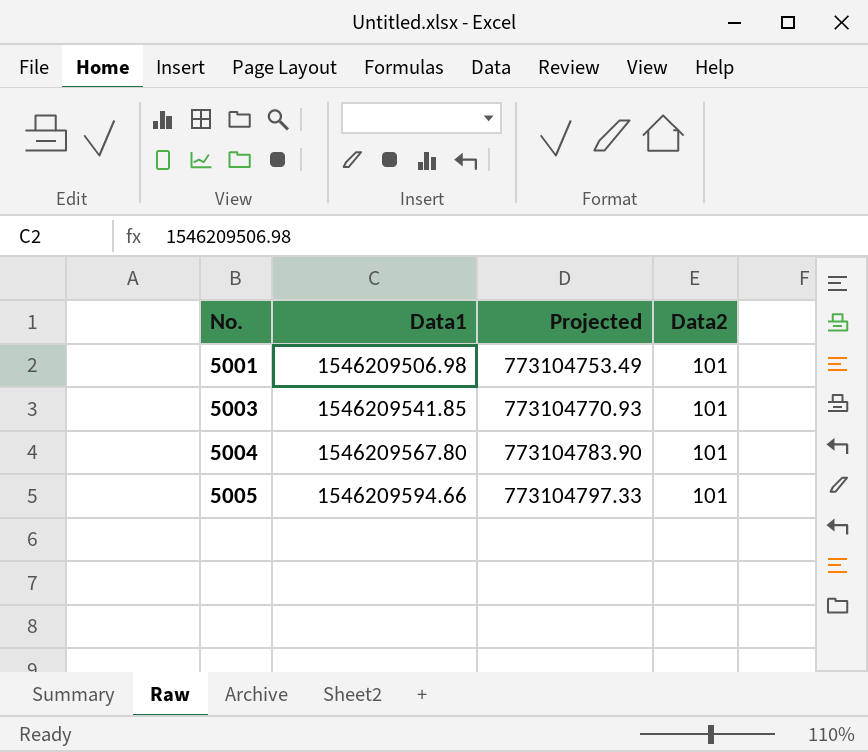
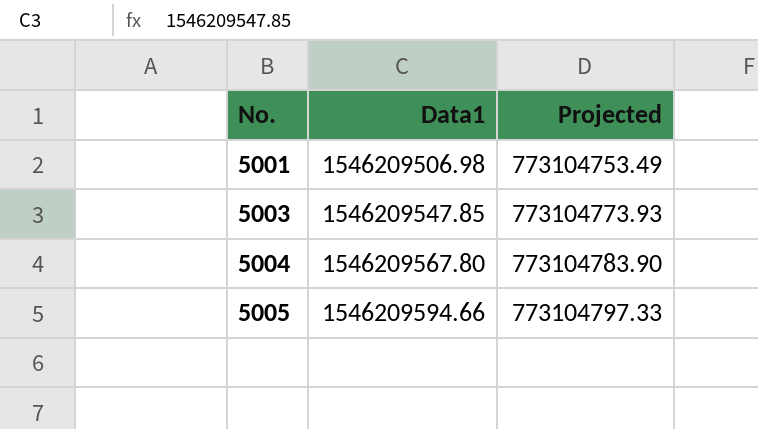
column Data2 | position: 4 -> none
5003 | Data1: 1546209541.85 -> 1546209547.85
5003 | Projected: 773104770.93 -> 773104773.93

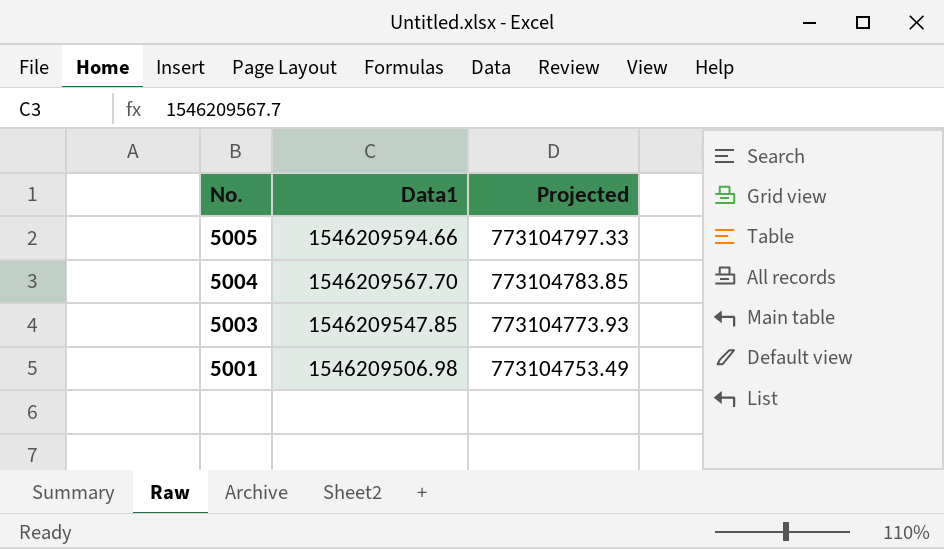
row order: No. ascending -> No. descending
5004 | Data1: 1546209567.80 -> 1546209567.70
5004 | Projected: 773104783.90 -> 773104783.85

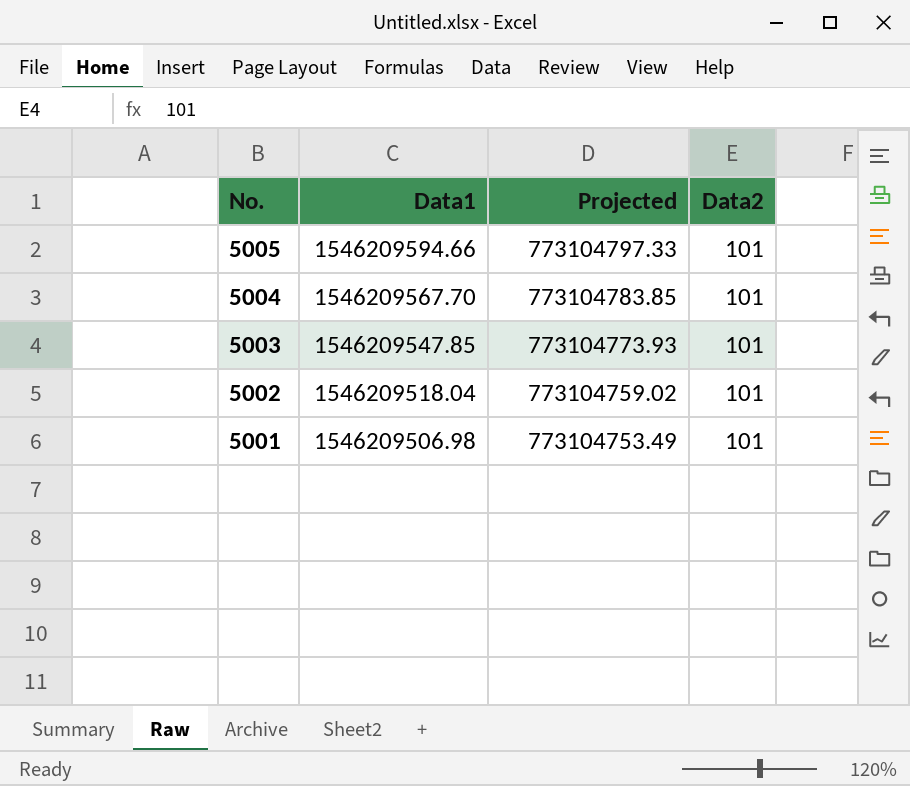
column Data2 | position: none -> 4
row 5002: none -> 1546209518.04 | 773104759.02 | 101

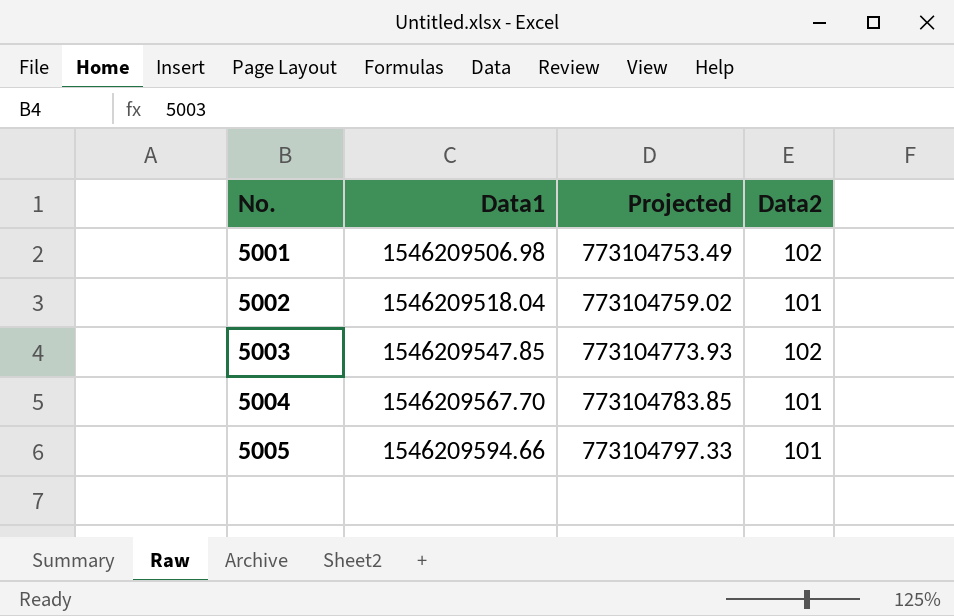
row order: No. descending -> No. ascending
5001 | Data2: 101 -> 102
5003 | Data2: 101 -> 102

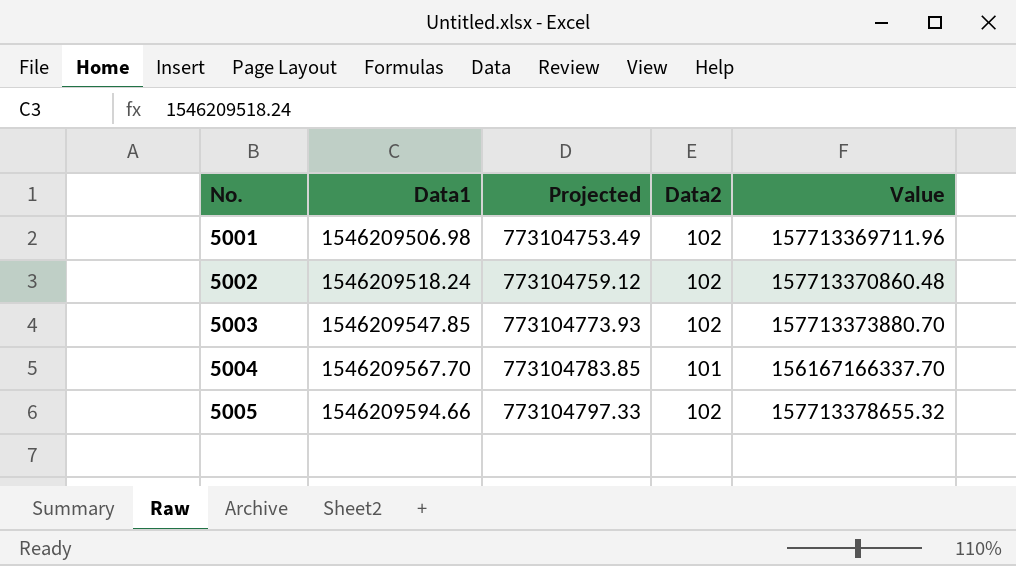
column Value | formula: none -> [Data1] * [Data2]
5002 | Data1: 1546209518.04 -> 1546209518.24
5002 | Projected: 773104759.02 -> 773104759.12
5002 | Data2: 101 -> 102
5005 | Data2: 101 -> 102

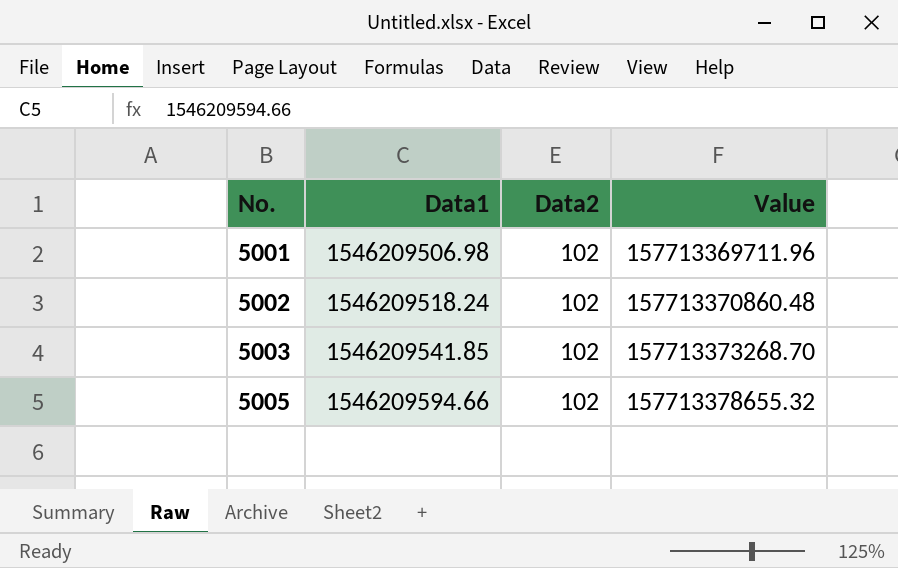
column Projected | formula: [Data1] * 0.5 -> none
row 5004: 1546209567.70 | 773104783.85 | 101 | 156167166337.70 -> none
5003 | Data1: 1546209547.85 -> 1546209541.85
5003 | Value: 157713373880.70 -> 157713373268.70

